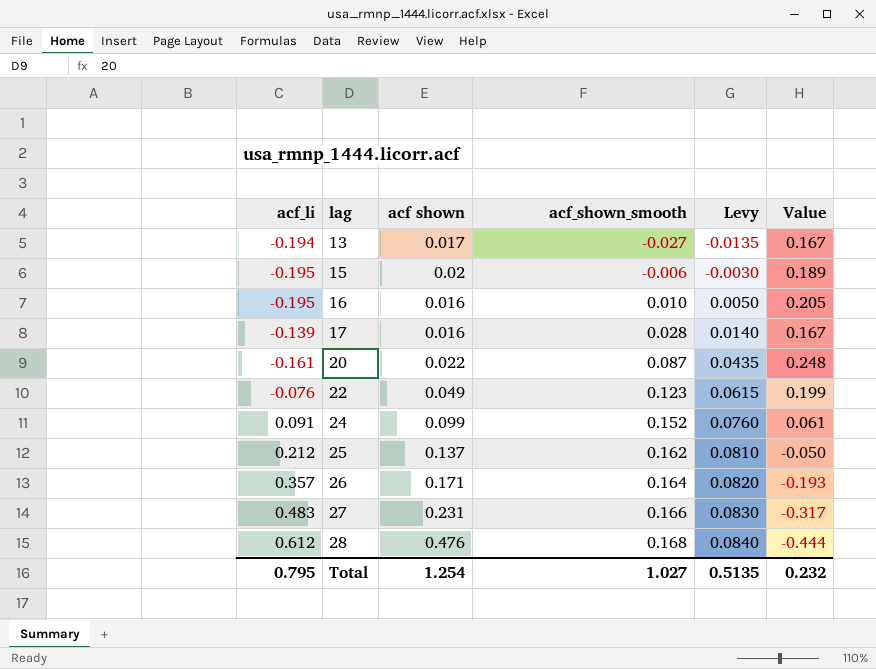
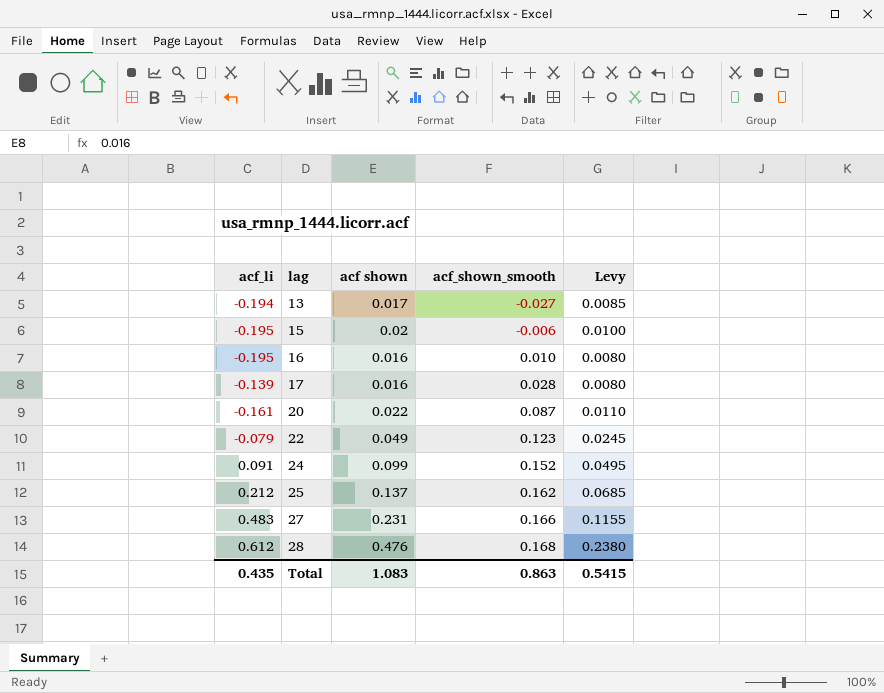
column Value | formula: [acf_shown_smooth] - [acf_li] -> none
column Levy | formula: [acf_shown_smooth] * 0.5 -> [acf shown] * 0.5
row 26: 0.357 | 0.171 | 0.164 | 0.0820 | -0.193 -> none
22 | acf_li: -0.076 -> -0.079
Total | acf_li: 0.795 -> 0.435
Total | acf shown: 1.254 -> 1.083
Total | acf_shown_smooth: 1.027 -> 0.863
Total | Levy: 0.5135 -> 0.5415

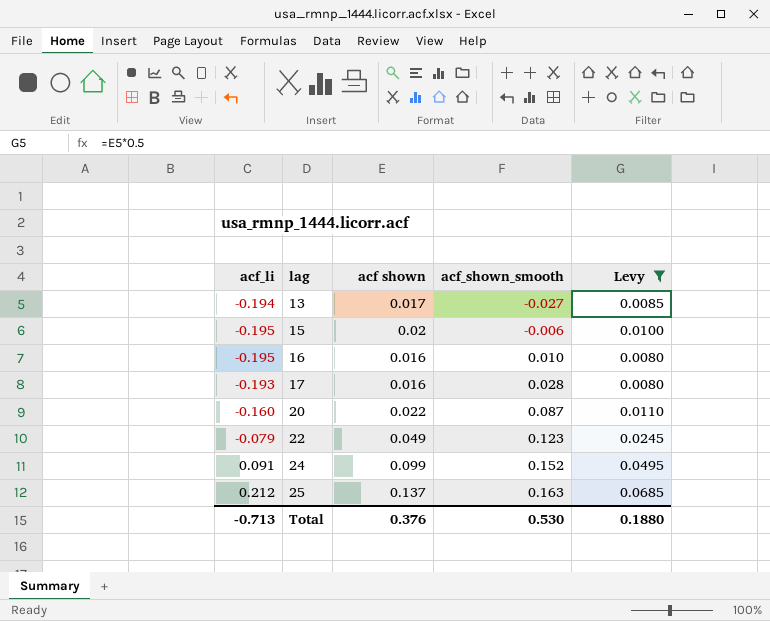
filter: none -> Levy <= 0.0685
17 | acf_li: -0.139 -> -0.193
20 | acf_li: -0.161 -> -0.160
25 | acf_shown_smooth: 0.162 -> 0.163
Total | acf_li: 0.435 -> -0.713
Total | acf shown: 1.083 -> 0.376
Total | acf_shown_smooth: 0.863 -> 0.530
Total | Levy: 0.5415 -> 0.1880

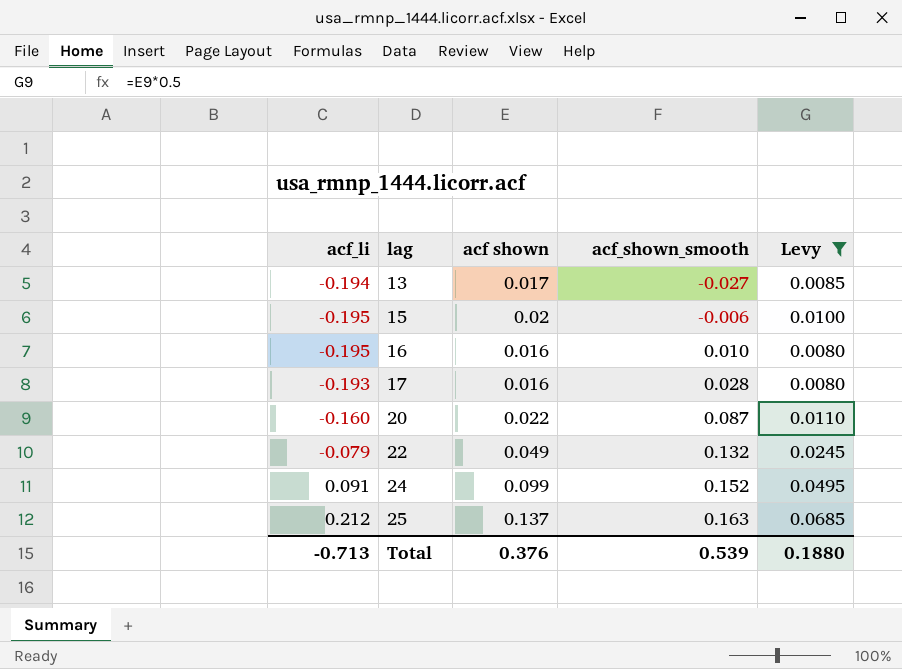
22 | acf_shown_smooth: 0.123 -> 0.132
Total | acf_shown_smooth: 0.530 -> 0.539

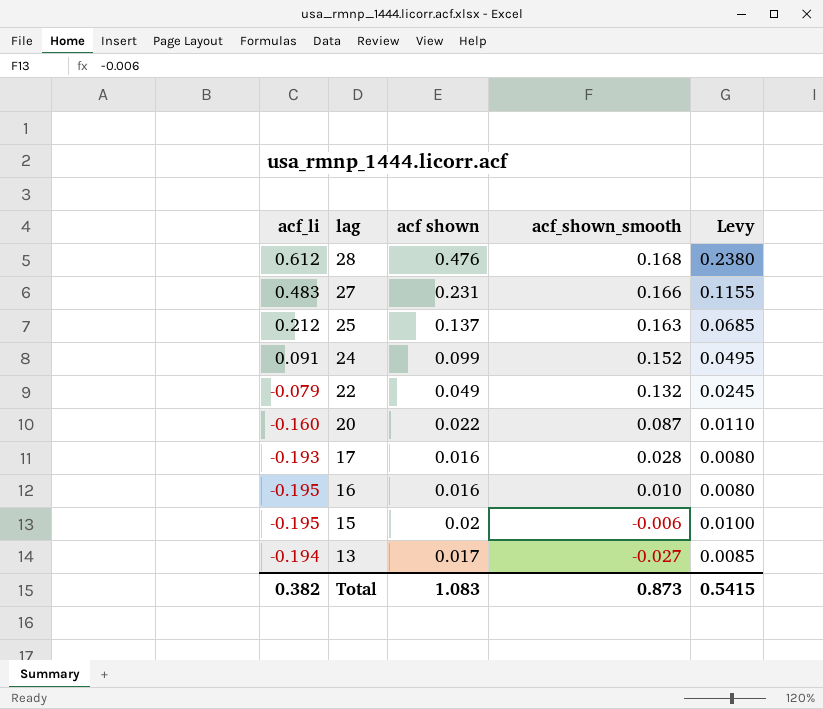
filter: Levy <= 0.0685 -> none
row order: lag ascending -> lag descending
Total | acf_li: -0.713 -> 0.382
Total | acf shown: 0.376 -> 1.083
Total | acf_shown_smooth: 0.539 -> 0.873
Total | Levy: 0.1880 -> 0.5415

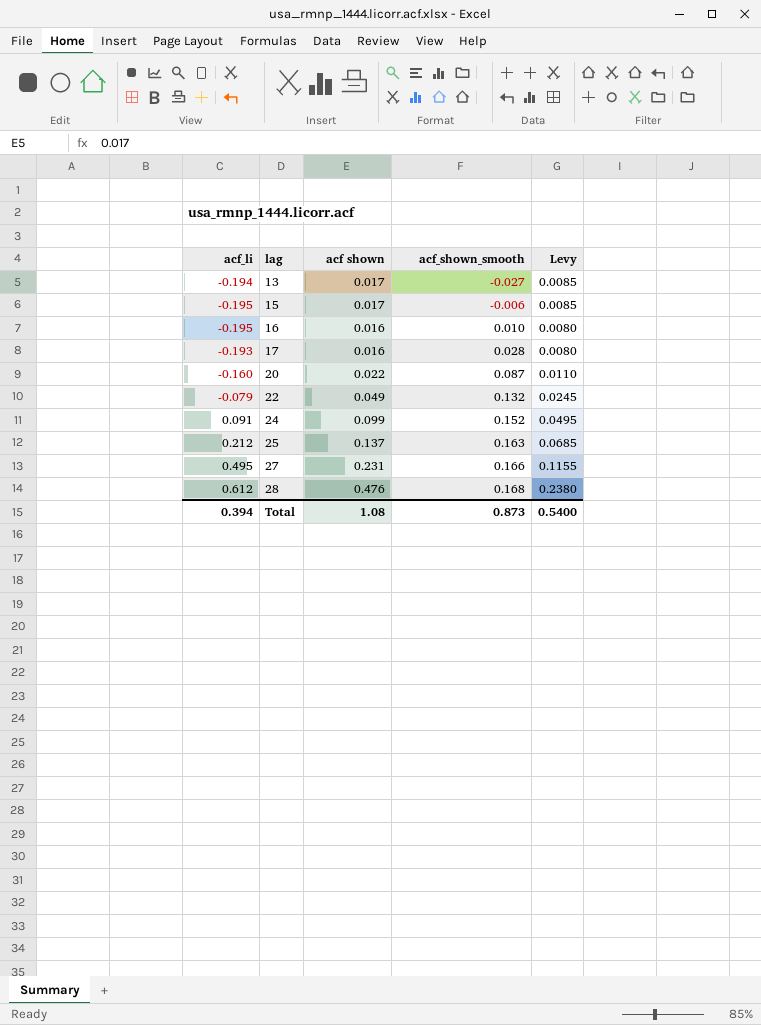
row order: lag descending -> lag ascending
15 | acf shown: 0.02 -> 0.017
15 | Levy: 0.0100 -> 0.0085
27 | acf_li: 0.483 -> 0.495
Total | acf_li: 0.382 -> 0.394
Total | acf shown: 1.083 -> 1.08
Total | Levy: 0.5415 -> 0.5400

